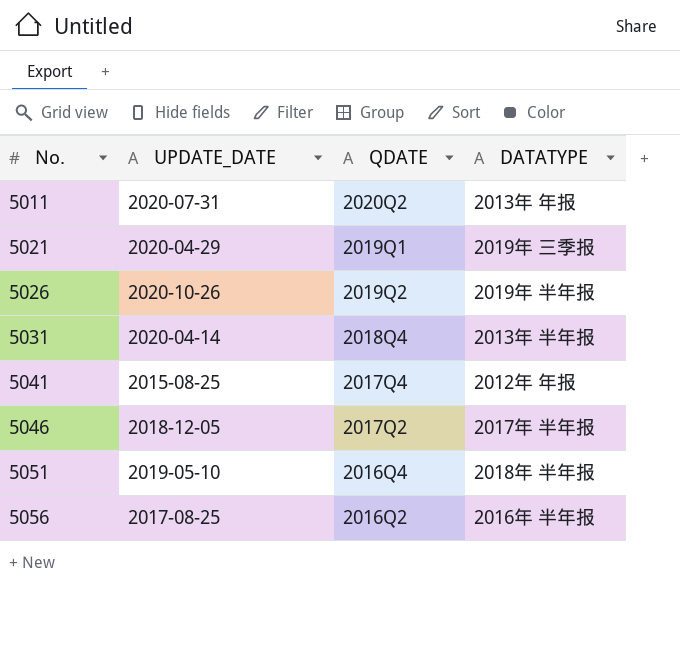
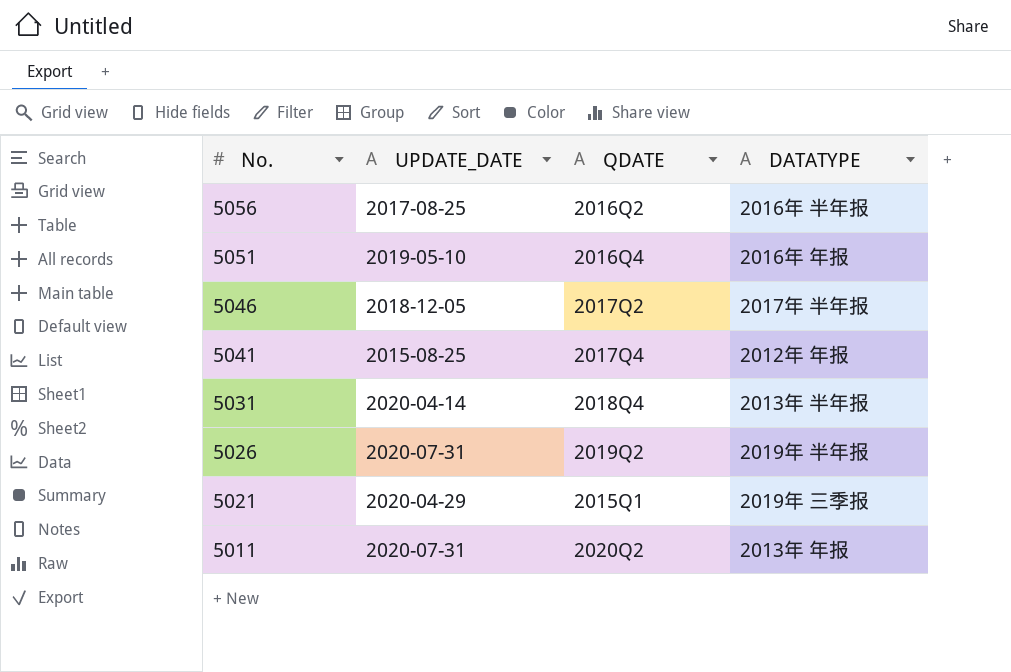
row order: No. ascending -> No. descending
5051 | DATATYPE: 2018年 半年报 -> 2016年 年报
5026 | UPDATE_DATE: 2020-10-26 -> 2020-07-31
5021 | QDATE: 2019Q1 -> 2015Q1

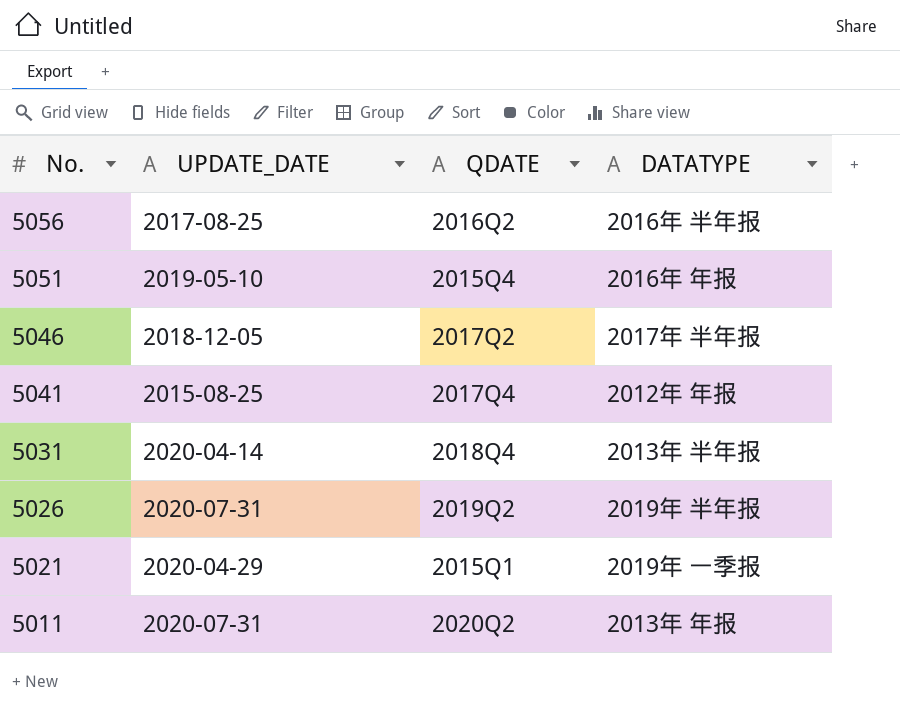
5051 | QDATE: 2016Q4 -> 2015Q4
5021 | DATATYPE: 2019年 三季报 -> 2019年 一季报

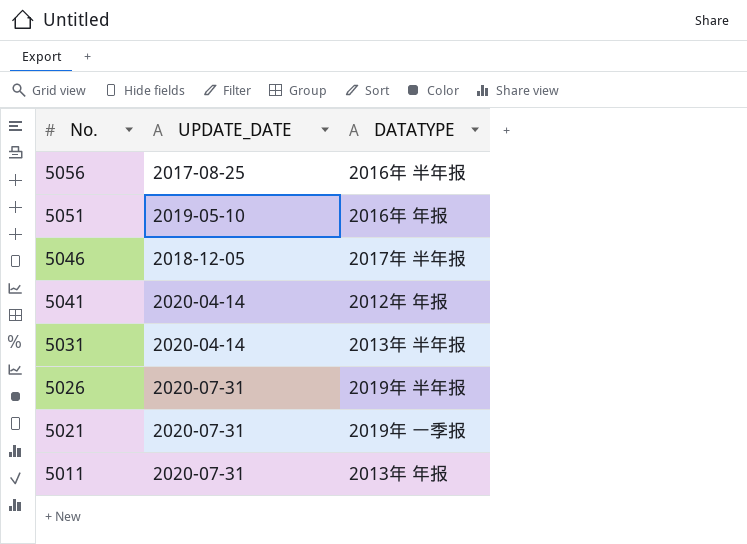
column QDATE | position: 3 -> none
5041 | UPDATE_DATE: 2015-08-25 -> 2020-04-14
5021 | UPDATE_DATE: 2020-04-29 -> 2020-07-31

